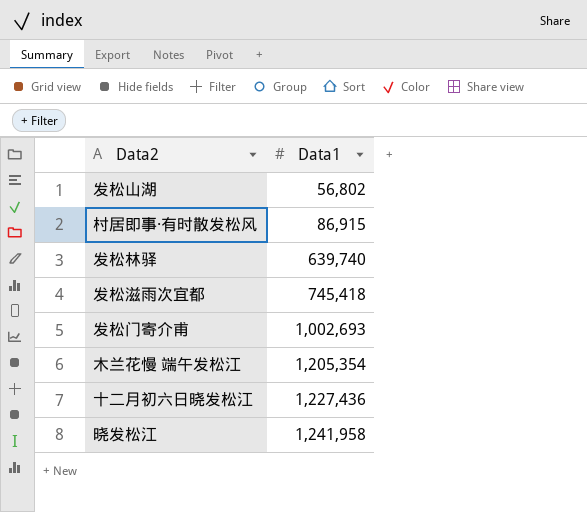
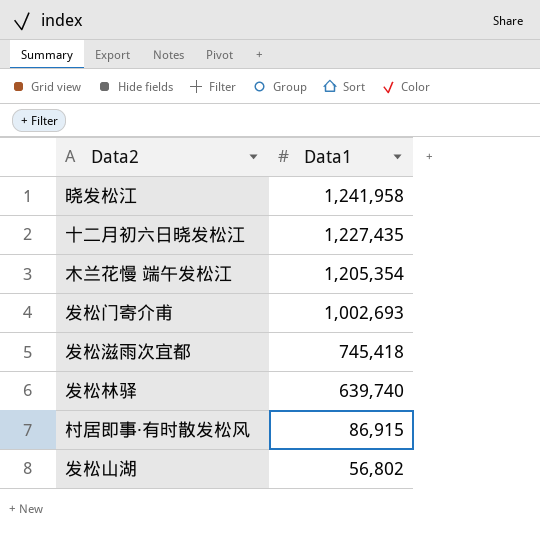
row order: Data1 ascending -> Data1 descending
十二月初六日晓发松江 | Data1: 1,227,436 -> 1,227,435

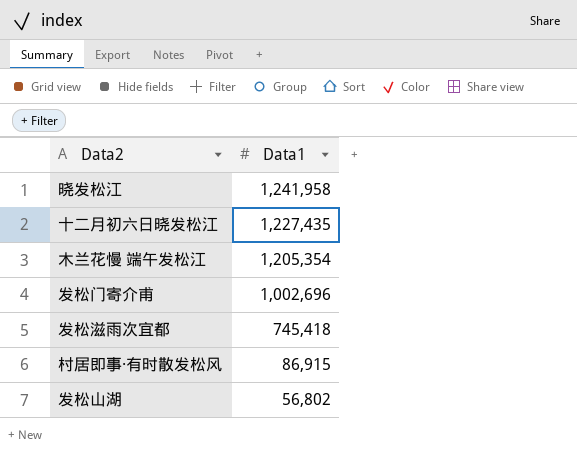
row 发松林驿: 639,740 -> none
发松门寄介甫 | Data1: 1,002,693 -> 1,002,696

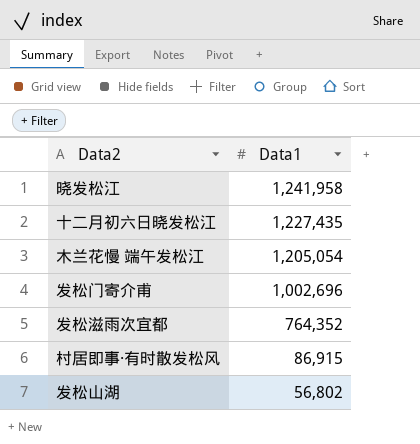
木兰花慢 端午发松江 | Data1: 1,205,354 -> 1,205,054
发松滋雨次宜都 | Data1: 745,418 -> 764,352

